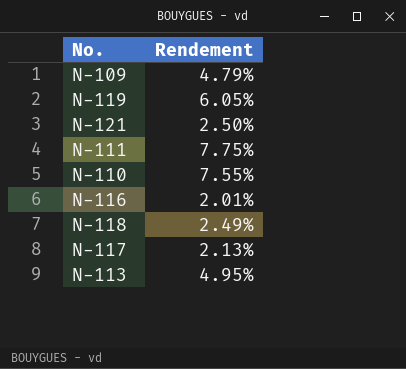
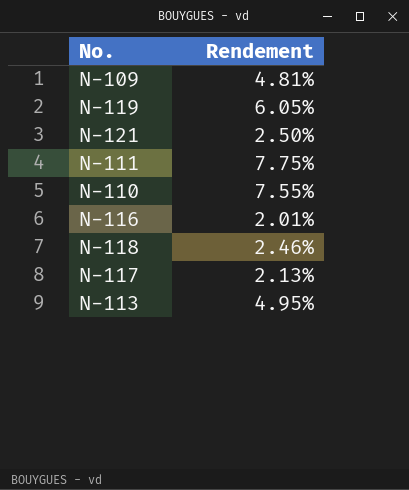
N-109 | Rendement: 4.79% -> 4.81%
N-118 | Rendement: 2.49% -> 2.46%

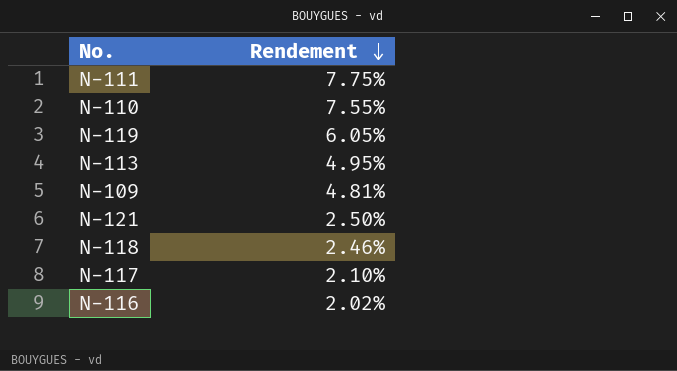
row order: none -> Rendement descending
N-117 | Rendement: 2.13% -> 2.10%
N-116 | Rendement: 2.01% -> 2.02%

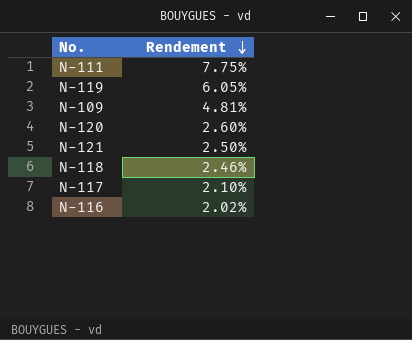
row N-110: 7.55% -> none
row N-113: 4.95% -> none
row N-120: none -> 2.60%

